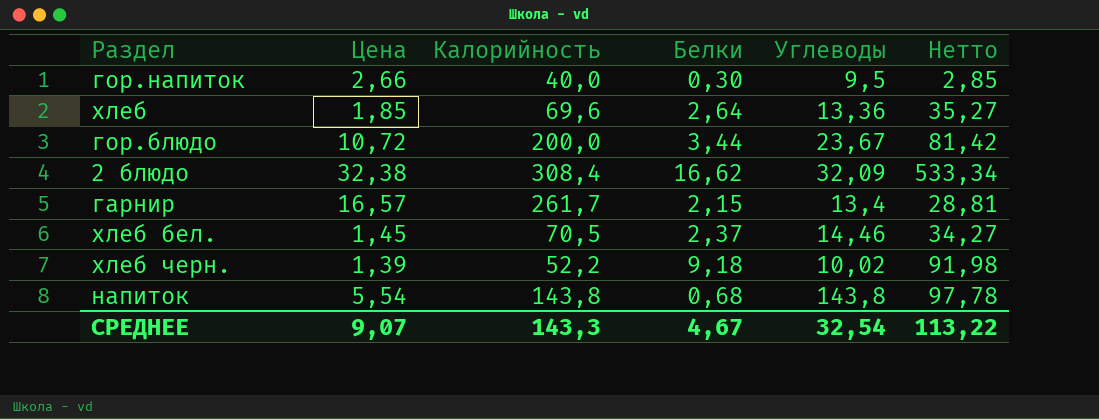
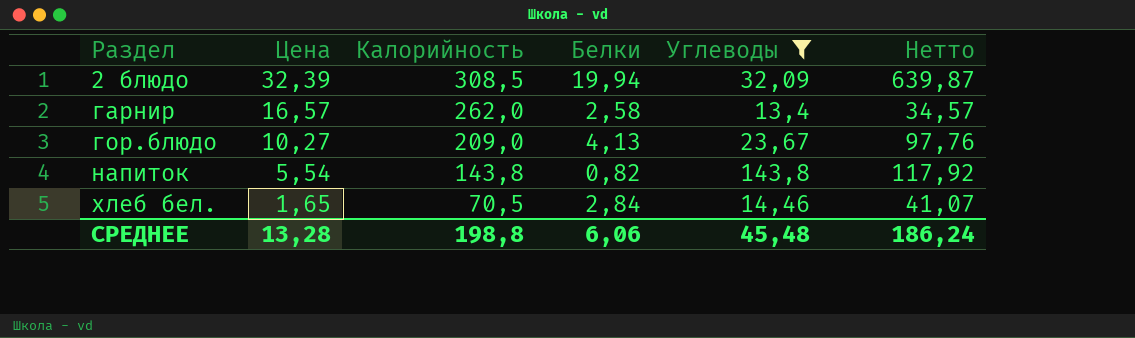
filter: none -> Углеводы >= 13,4
row order: none -> Раздел ascending
2 блюдо | Цена: 32,38 -> 32,39
2 блюдо | Калорийность: 308,4 -> 308,5
2 блюдо | Белки: 16,62 -> 19,94
2 блюдо | Нетто: 533,34 -> 639,87
гарнир | Калорийность: 261,7 -> 262,0
гарнир | Белки: 2,15 -> 2,58
гарнир | Нетто: 28,81 -> 34,57
гор.блюдо | Цена: 10,72 -> 10,27
гор.блюдо | Калорийность: 200,0 -> 209,0
гор.блюдо | Белки: 3,44 -> 4,13
гор.блюдо | Нетто: 81,42 -> 97,76
напиток | Белки: 0,68 -> 0,82
напиток | Нетто: 97,78 -> 117,92
хлеб бел. | Цена: 1,45 -> 1,65
хлеб бел. | Белки: 2,37 -> 2,84
хлеб бел. | Нетто: 34,27 -> 41,07
СРЕДНЕЕ | Цена: 9,07 -> 13,28
СРЕДНЕЕ | Калорийность: 143,3 -> 198,8
СРЕДНЕЕ | Белки: 4,67 -> 6,06
СРЕДНЕЕ | Углеводы: 32,54 -> 45,48
СРЕДНЕЕ | Нетто: 113,22 -> 186,24

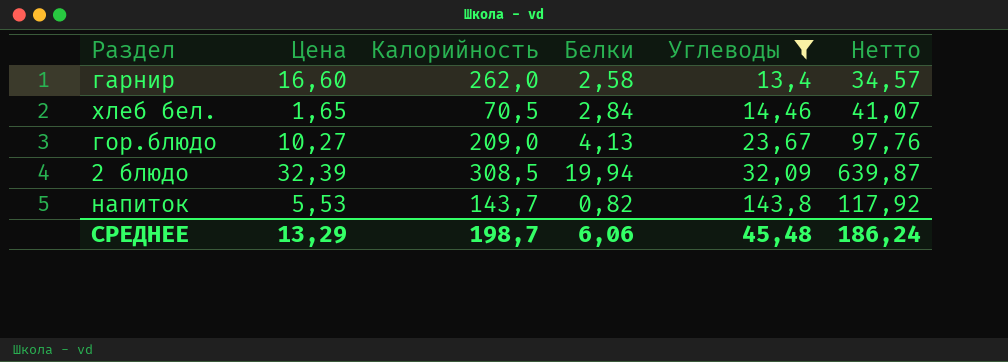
row order: Раздел ascending -> Углеводы ascending
гарнир | Цена: 16,57 -> 16,60
напиток | Цена: 5,54 -> 5,53
напиток | Калорийность: 143,8 -> 143,7
СРЕДНЕЕ | Цена: 13,28 -> 13,29
СРЕДНЕЕ | Калорийность: 198,8 -> 198,7

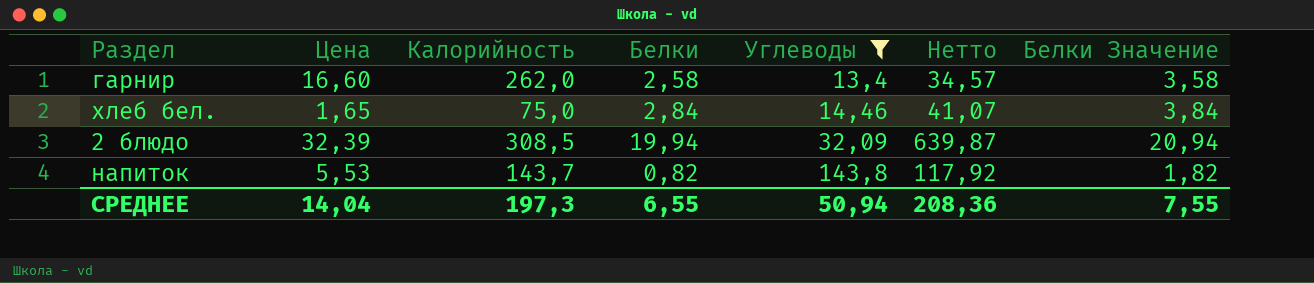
column Белки Значение | formula: none -> [Белки] + 1
row гор.блюдо: 10,27 | 209,0 | 4,13 | 23,67 | 97,76 -> none
хлеб бел. | Калорийность: 70,5 -> 75,0
СРЕДНЕЕ | Цена: 13,29 -> 14,04
СРЕДНЕЕ | Калорийность: 198,7 -> 197,3
СРЕДНЕЕ | Белки: 6,06 -> 6,55
СРЕДНЕЕ | Углеводы: 45,48 -> 50,94
СРЕДНЕЕ | Нетто: 186,24 -> 208,36

